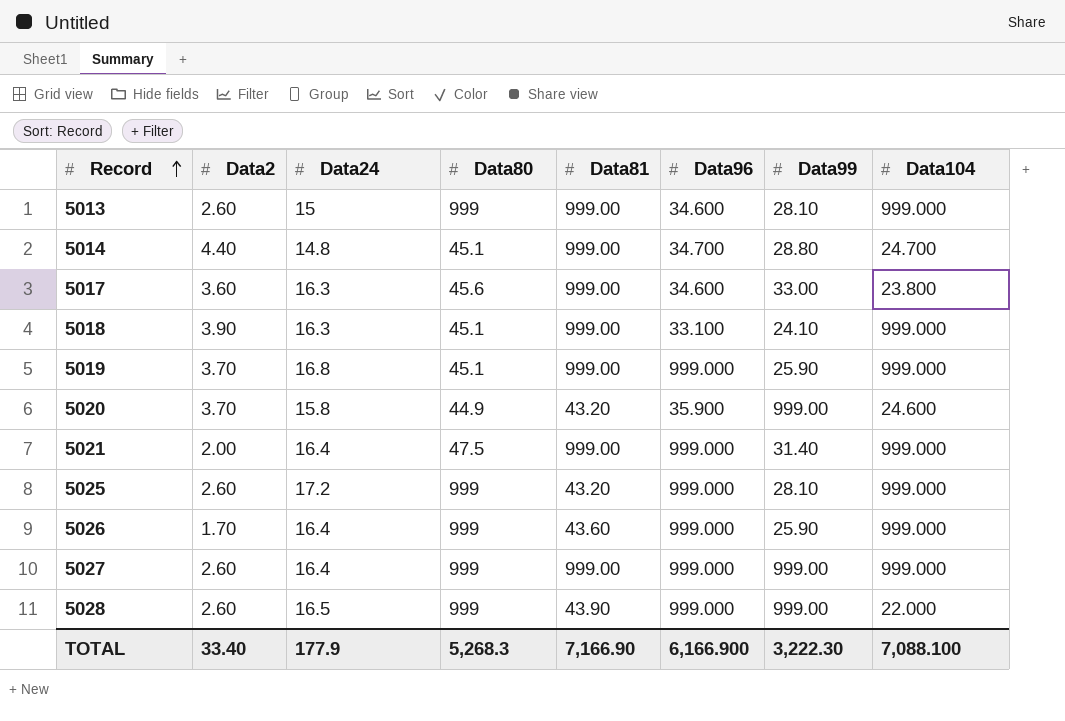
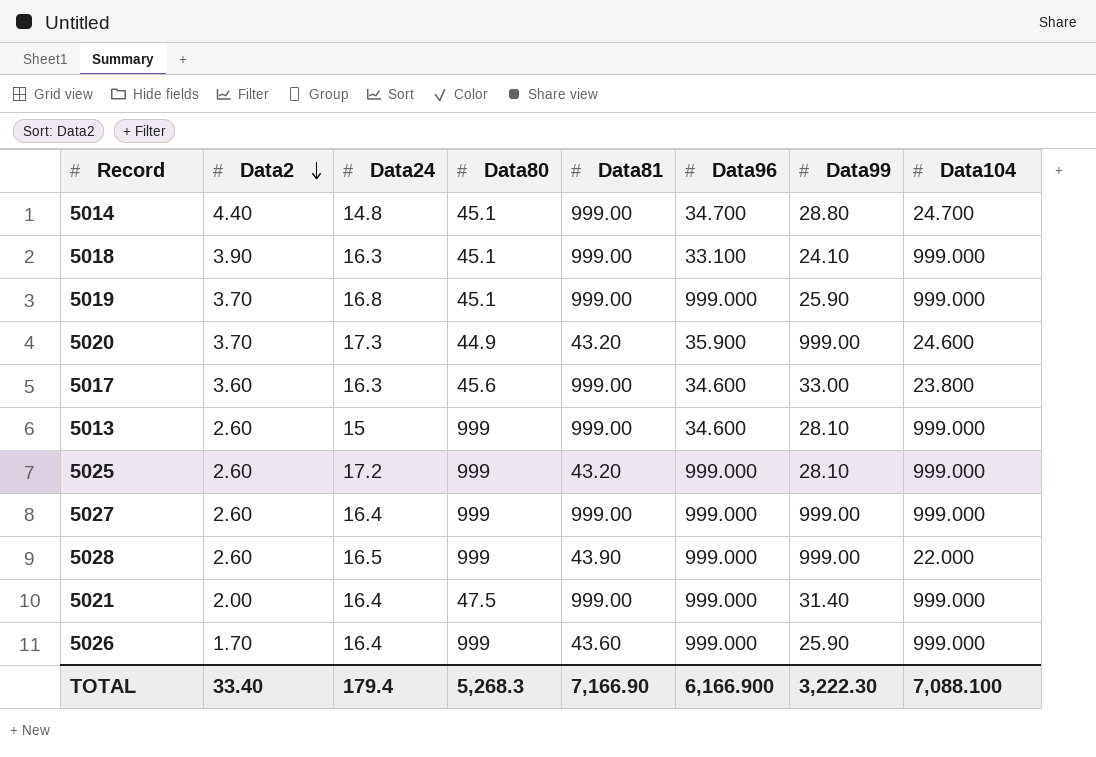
row order: Record ascending -> Data2 descending
5020 | Data24: 15.8 -> 17.3
TOTAL | Data24: 177.9 -> 179.4

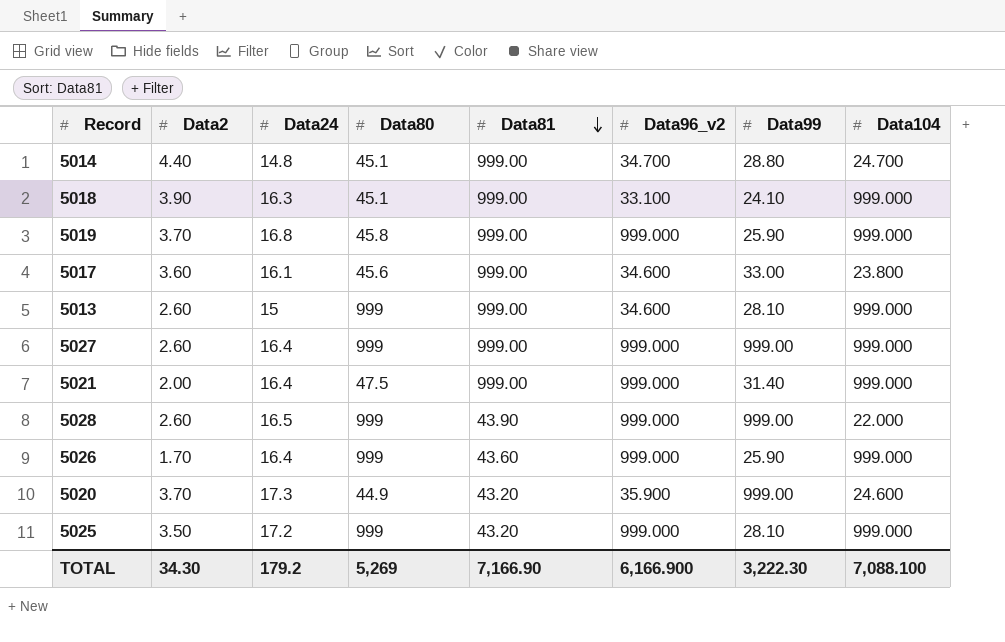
row order: Data2 descending -> Data81 descending
column name: Data96 -> Data96_v2
5019 | Data80: 45.1 -> 45.8
5017 | Data24: 16.3 -> 16.1
5025 | Data2: 2.60 -> 3.50
TOTAL | Data2: 33.40 -> 34.30
TOTAL | Data24: 179.4 -> 179.2
TOTAL | Data80: 5,268.3 -> 5,269

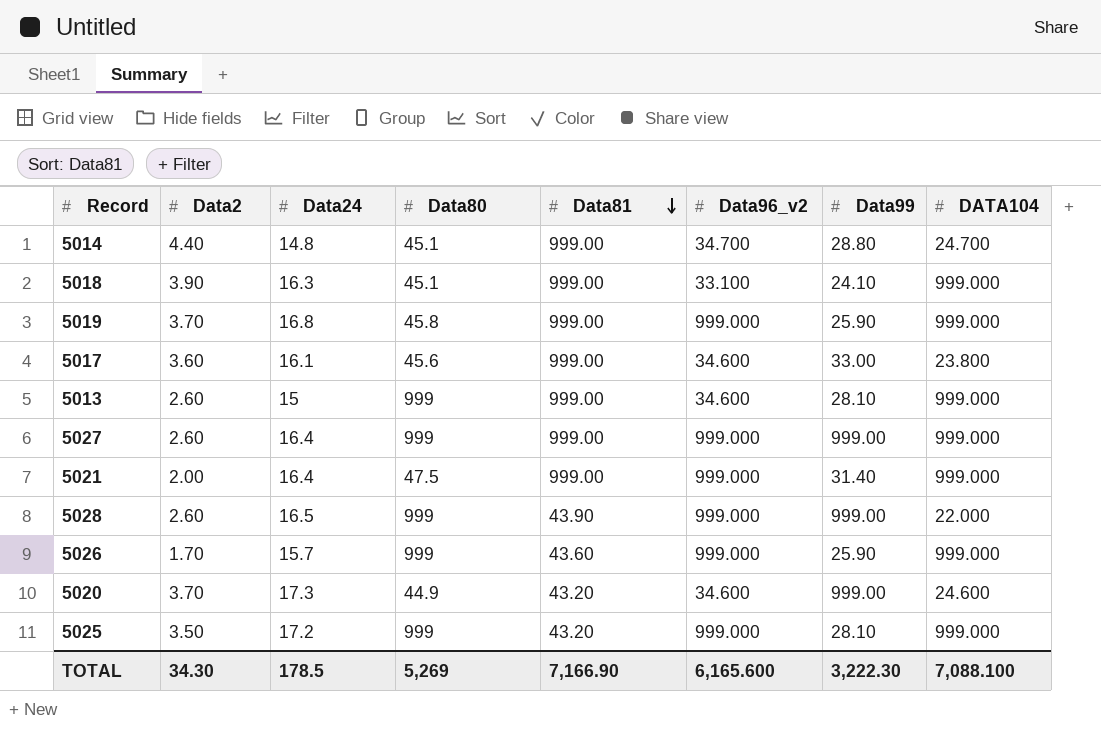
column name: Data104 -> DATA104
5026 | Data24: 16.4 -> 15.7
5020 | Data96_v2: 35.900 -> 34.600
TOTAL | Data24: 179.2 -> 178.5
TOTAL | Data96_v2: 6,166.900 -> 6,165.600

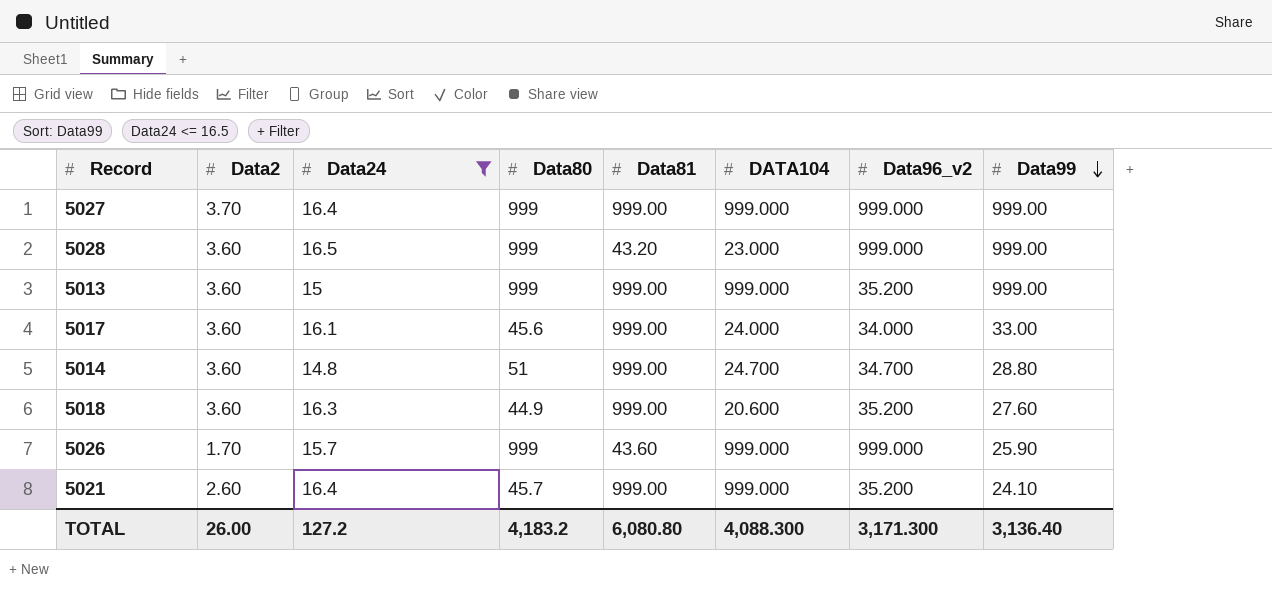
filter: none -> Data24 <= 16.5
row order: Data81 descending -> Data99 descending
column DATA104 | position: 8 -> 6
5027 | Data2: 2.60 -> 3.70
5028 | Data2: 2.60 -> 3.60
5028 | Data81: 43.90 -> 43.20
5028 | DATA104: 22.000 -> 23.000
5013 | Data2: 2.60 -> 3.60
5013 | Data96_v2: 34.600 -> 35.200
5013 | Data99: 28.10 -> 999.00
5017 | DATA104: 23.800 -> 24.000
5017 | Data96_v2: 34.600 -> 34.000
5014 | Data2: 4.40 -> 3.60
5014 | Data80: 45.1 -> 51
5018 | Data2: 3.90 -> 3.60
5018 | Data80: 45.1 -> 44.9
5018 | DATA104: 999.000 -> 20.600
5018 | Data96_v2: 33.100 -> 35.200
5018 | Data99: 24.10 -> 27.60
5021 | Data2: 2.00 -> 2.60
5021 | Data80: 47.5 -> 45.7
5021 | Data96_v2: 999.000 -> 35.200
5021 | Data99: 31.40 -> 24.10
TOTAL | Data2: 34.30 -> 26.00
TOTAL | Data24: 178.5 -> 127.2
TOTAL | Data80: 5,269 -> 4,183.2
TOTAL | Data81: 7,166.90 -> 6,080.80
TOTAL | DATA104: 7,088.100 -> 4,088.300
TOTAL | Data96_v2: 6,165.600 -> 3,171.300
TOTAL | Data99: 3,222.30 -> 3,136.40

